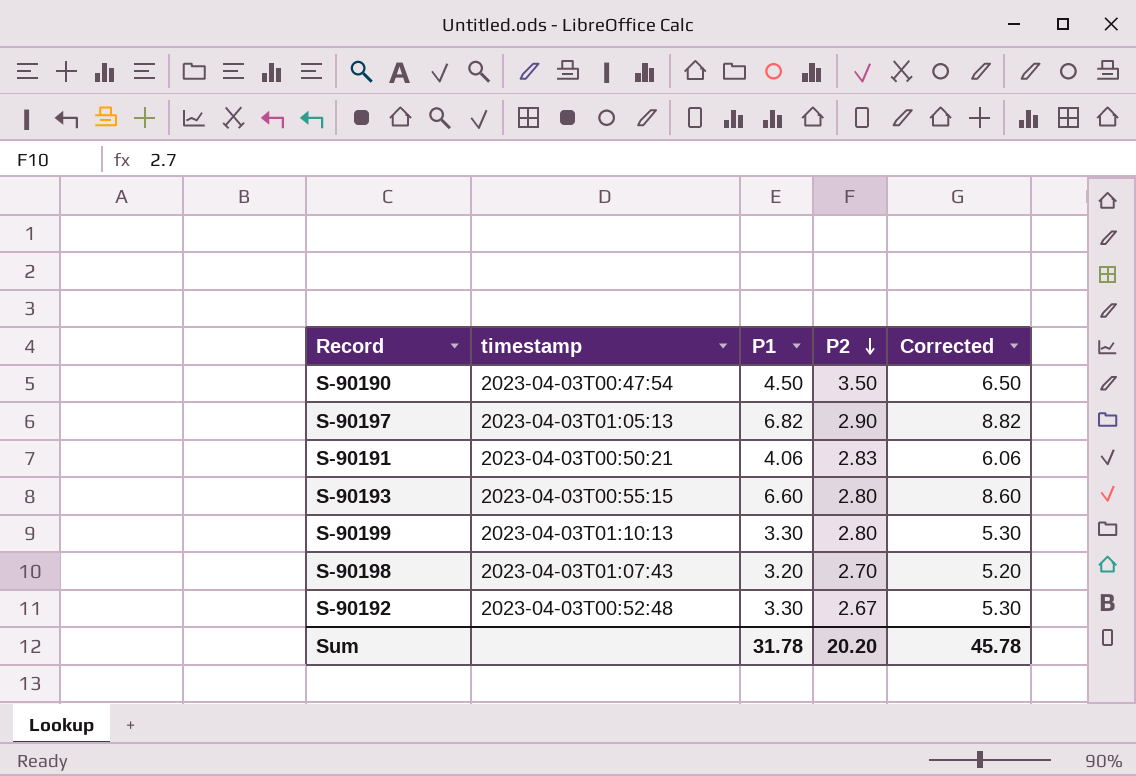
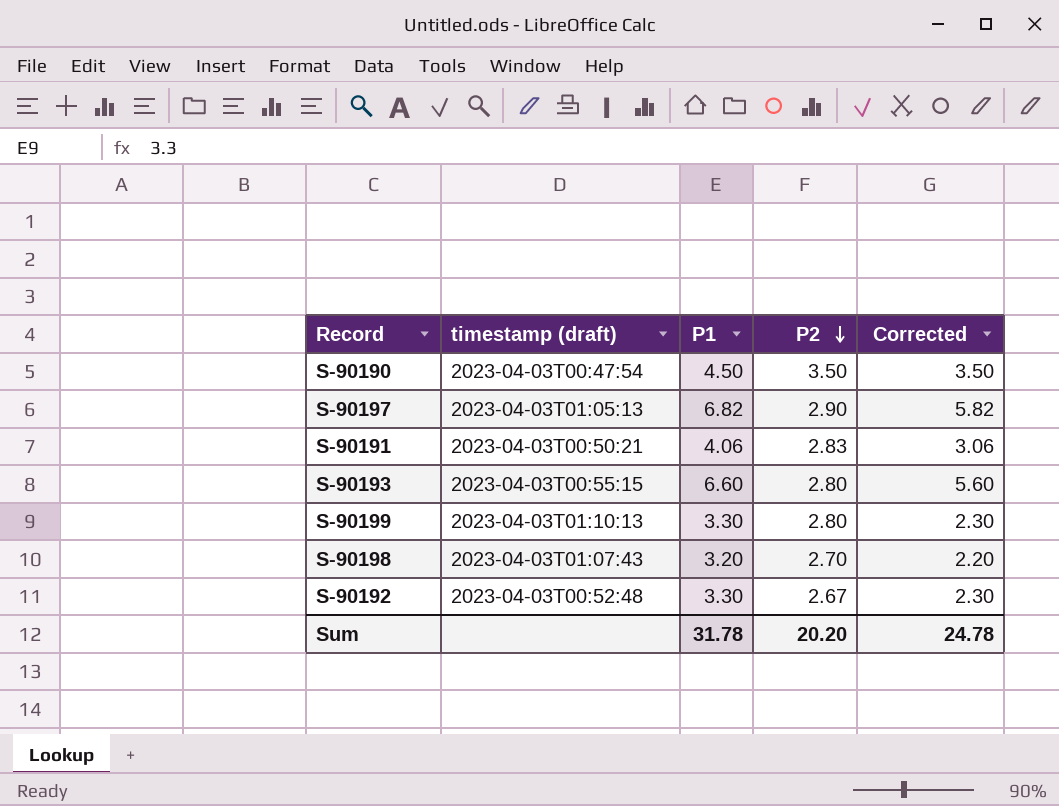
column name: timestamp -> timestamp (draft)
column Corrected | formula: [P1] + 2 -> [P1] - 1
Sum | Corrected: 45.78 -> 24.78

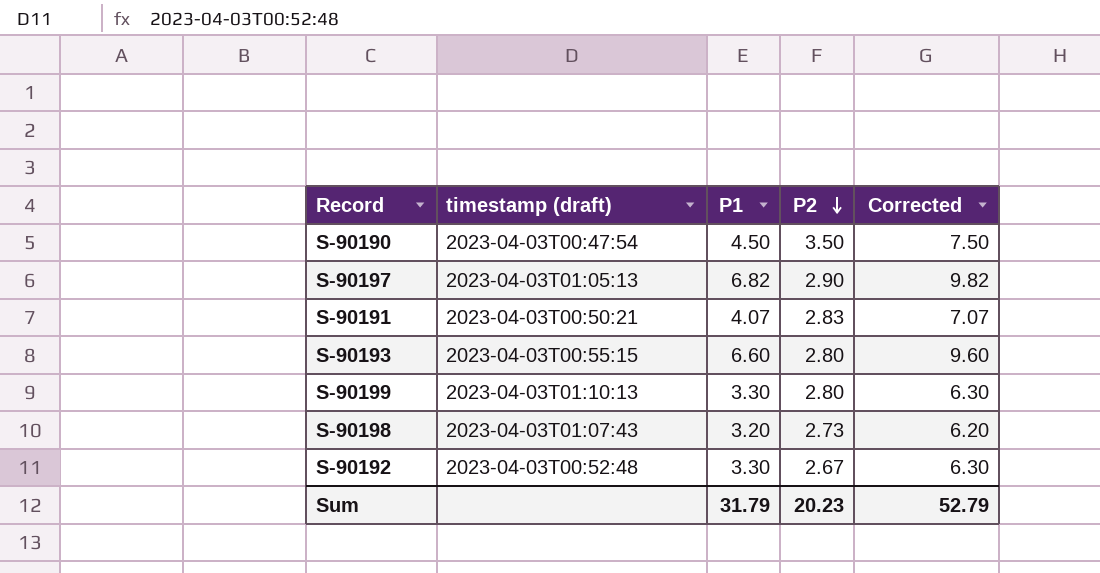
column Corrected | formula: [P1] - 1 -> [P1] + 3
S-90191 | P1: 4.06 -> 4.07
S-90198 | P2: 2.70 -> 2.73
Sum | P1: 31.78 -> 31.79
Sum | P2: 20.20 -> 20.23
Sum | Corrected: 24.78 -> 52.79

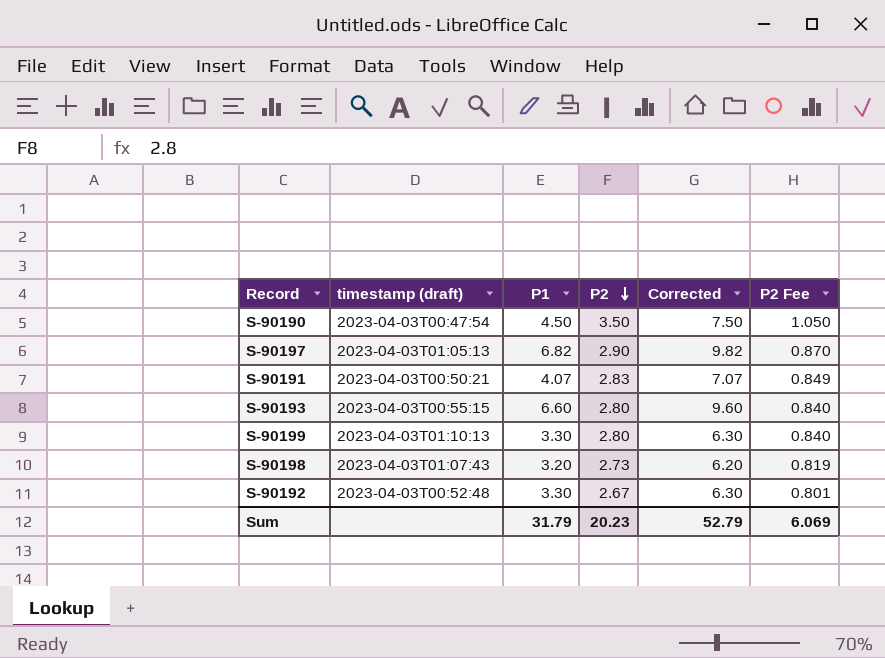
column P2 Fee | formula: none -> [P2] * 0.3

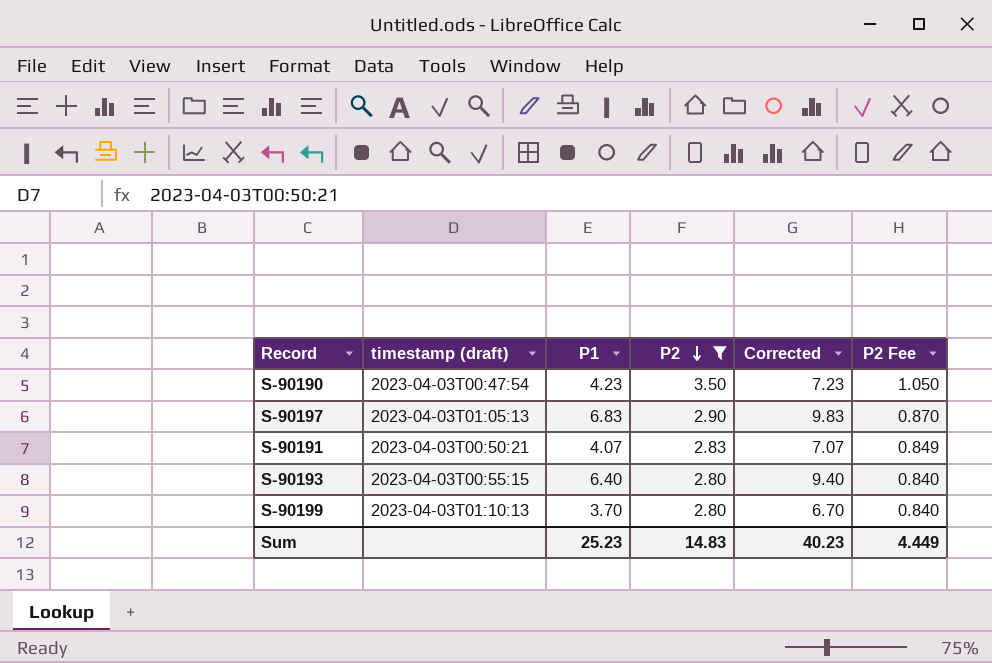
filter: none -> P2 >= 2.80
S-90190 | P1: 4.50 -> 4.23
S-90190 | Corrected: 7.50 -> 7.23
S-90197 | P1: 6.82 -> 6.83
S-90197 | Corrected: 9.82 -> 9.83
S-90193 | P1: 6.60 -> 6.40
S-90193 | Corrected: 9.60 -> 9.40
S-90199 | P1: 3.30 -> 3.70
S-90199 | Corrected: 6.30 -> 6.70
Sum | P1: 31.79 -> 25.23
Sum | P2: 20.23 -> 14.83
Sum | Corrected: 52.79 -> 40.23
Sum | P2 Fee: 6.069 -> 4.449

